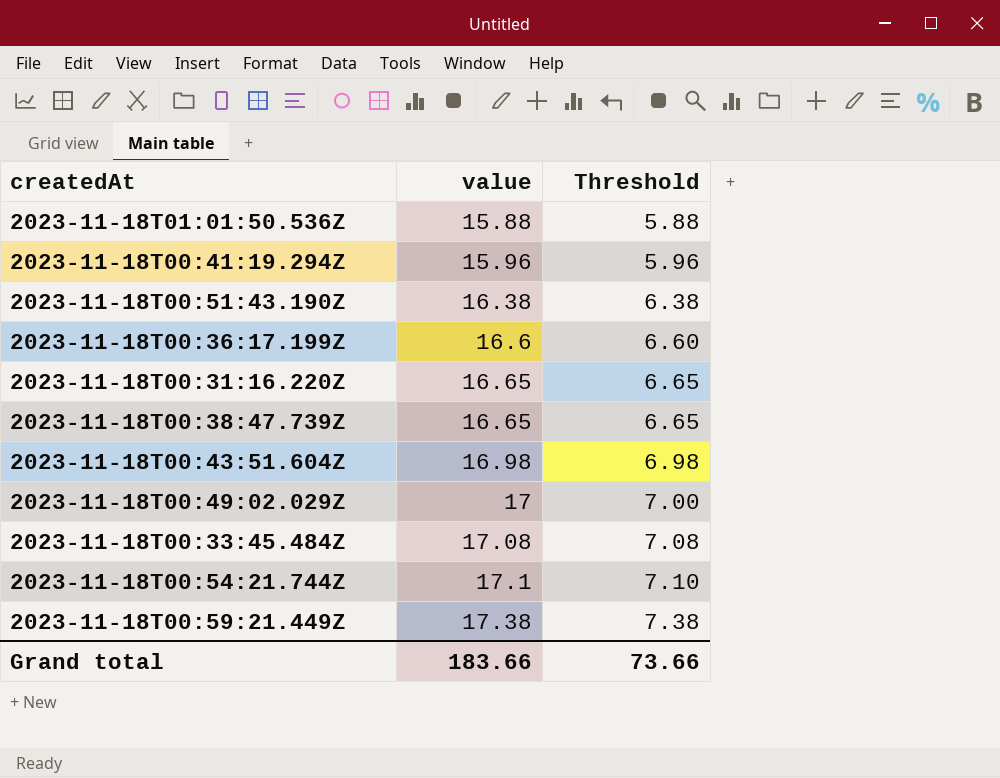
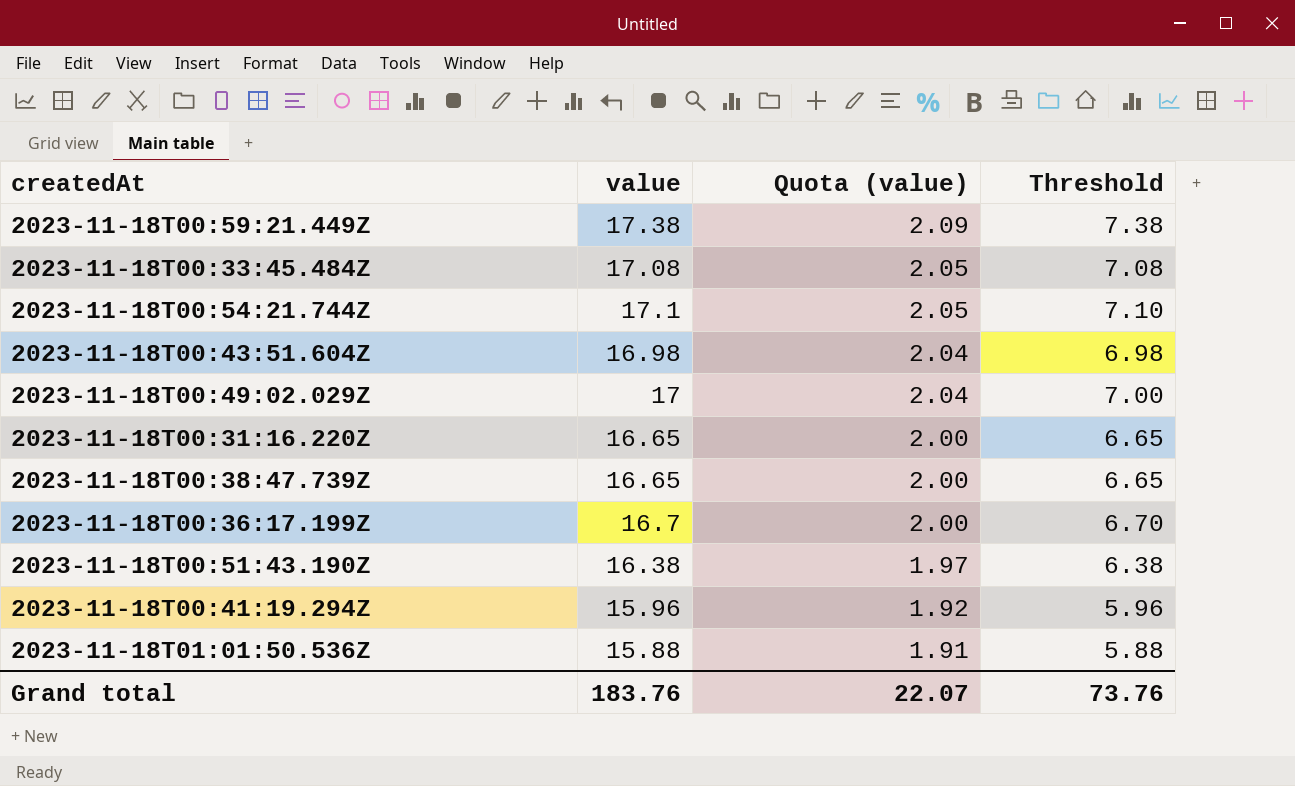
row order: value ascending -> Quota (value) descending
column Quota (value) | formula: none -> [value] * 0.12
2023-11-18T00:36:17.199Z | value: 16.6 -> 16.7
2023-11-18T00:36:17.199Z | Threshold: 6.60 -> 6.70
Grand total | value: 183.66 -> 183.76
Grand total | Threshold: 73.66 -> 73.76

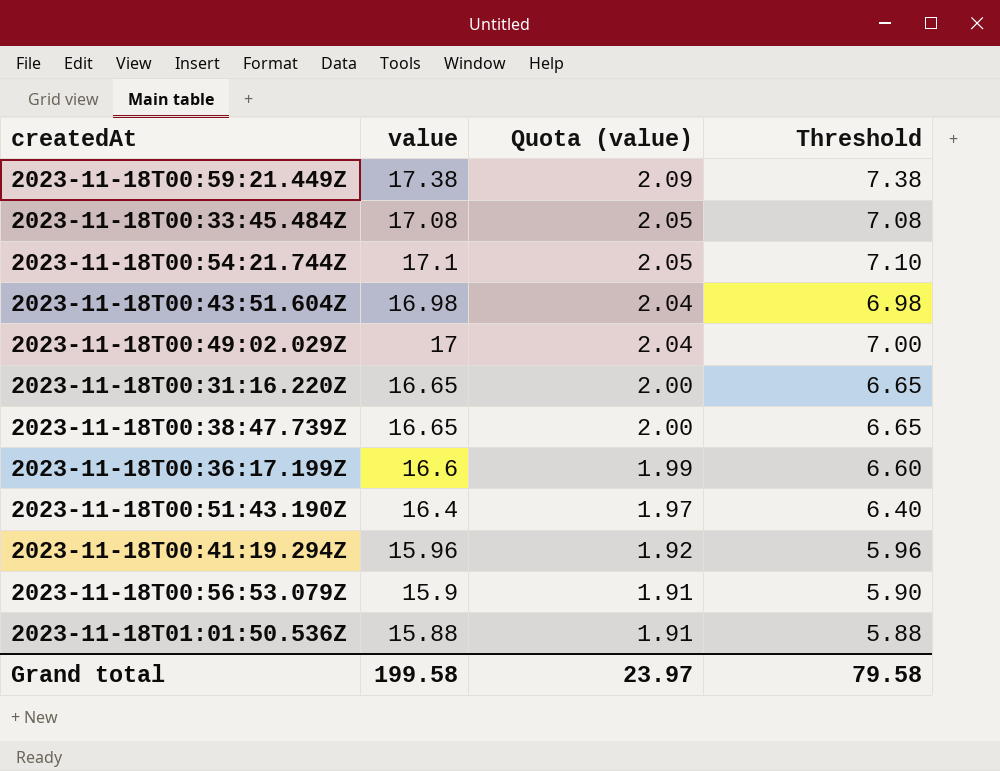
2023-11-18T00:36:17.199Z | value: 16.7 -> 16.6
2023-11-18T00:36:17.199Z | Quota (value): 2.00 -> 1.99
2023-11-18T00:36:17.199Z | Threshold: 6.70 -> 6.60
2023-11-18T00:51:43.190Z | value: 16.38 -> 16.4
2023-11-18T00:51:43.190Z | Threshold: 6.38 -> 6.40
row 2023-11-18T00:56:53.079Z: none -> 15.9 | 1.91 | 5.90
Grand total | value: 183.76 -> 199.58
Grand total | Quota (value): 22.07 -> 23.97
Grand total | Threshold: 73.76 -> 79.58

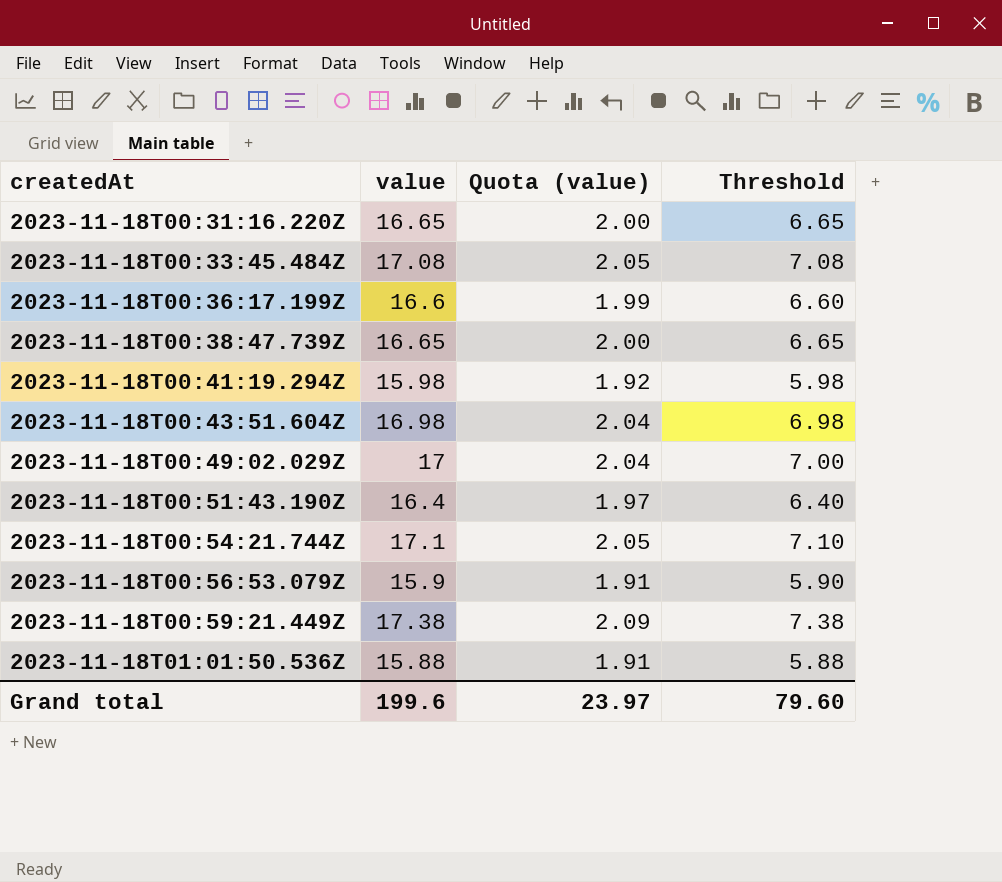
row order: Quota (value) descending -> createdAt ascending
2023-11-18T00:41:19.294Z | value: 15.96 -> 15.98
2023-11-18T00:41:19.294Z | Threshold: 5.96 -> 5.98
Grand total | value: 199.58 -> 199.6
Grand total | Threshold: 79.58 -> 79.60

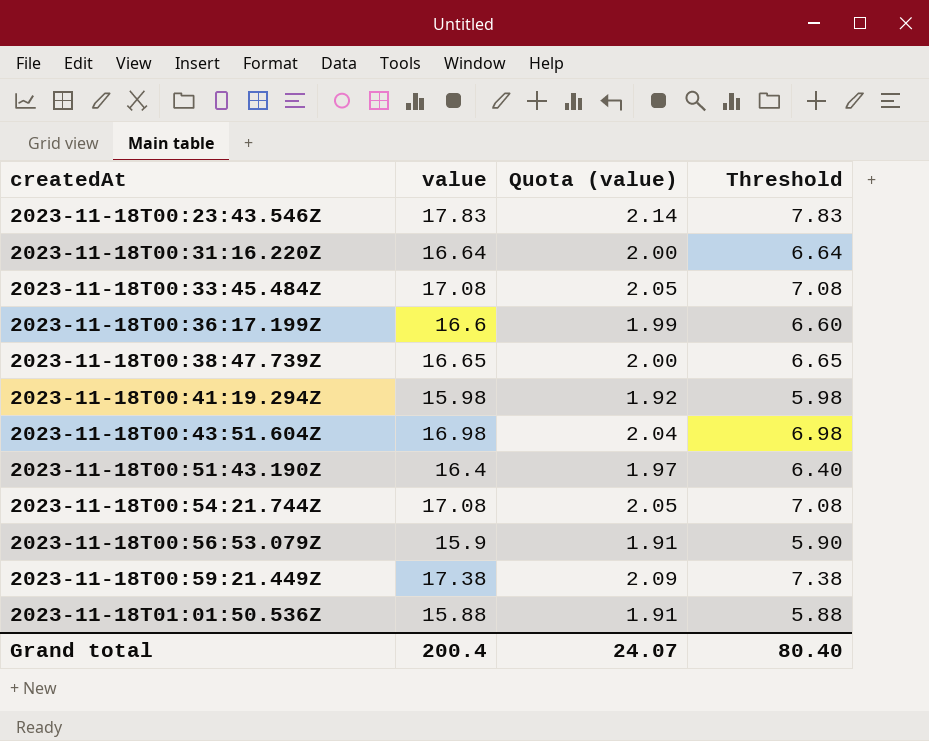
row 2023-11-18T00:49:02.029Z: 17 | 2.04 | 7.00 -> none
row 2023-11-18T00:23:43.546Z: none -> 17.83 | 2.14 | 7.83
2023-11-18T00:31:16.220Z | value: 16.65 -> 16.64
2023-11-18T00:31:16.220Z | Threshold: 6.65 -> 6.64
2023-11-18T00:54:21.744Z | value: 17.1 -> 17.08
2023-11-18T00:54:21.744Z | Threshold: 7.10 -> 7.08
Grand total | value: 199.6 -> 200.4
Grand total | Quota (value): 23.97 -> 24.07
Grand total | Threshold: 79.60 -> 80.40

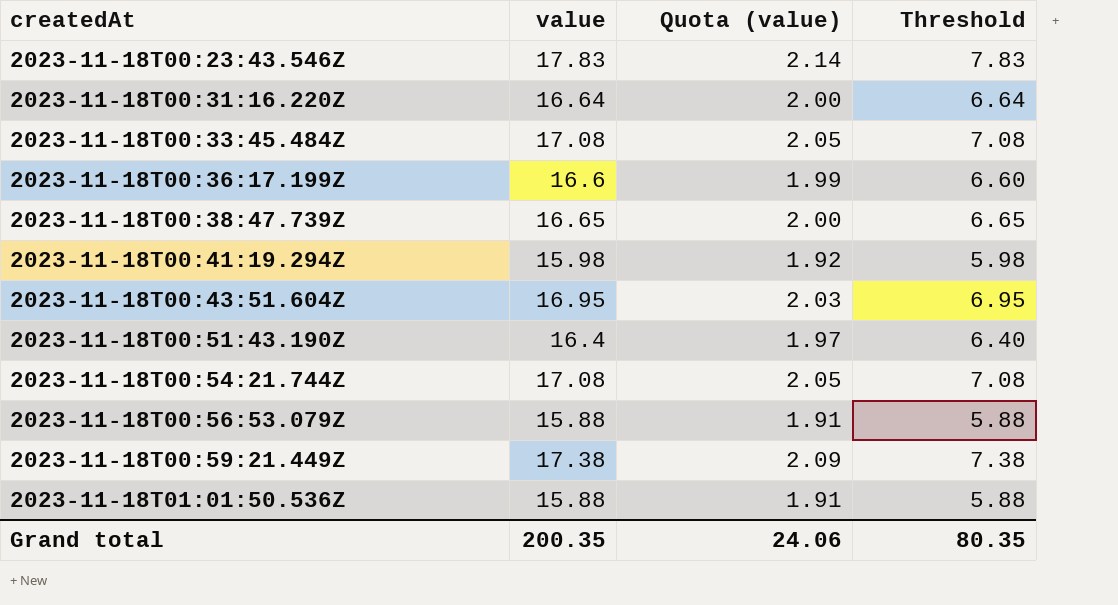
2023-11-18T00:43:51.604Z | value: 16.98 -> 16.95
2023-11-18T00:43:51.604Z | Quota (value): 2.04 -> 2.03
2023-11-18T00:43:51.604Z | Threshold: 6.98 -> 6.95
2023-11-18T00:56:53.079Z | value: 15.9 -> 15.88
2023-11-18T00:56:53.079Z | Threshold: 5.90 -> 5.88
Grand total | value: 200.4 -> 200.35
Grand total | Quota (value): 24.07 -> 24.06
Grand total | Threshold: 80.40 -> 80.35

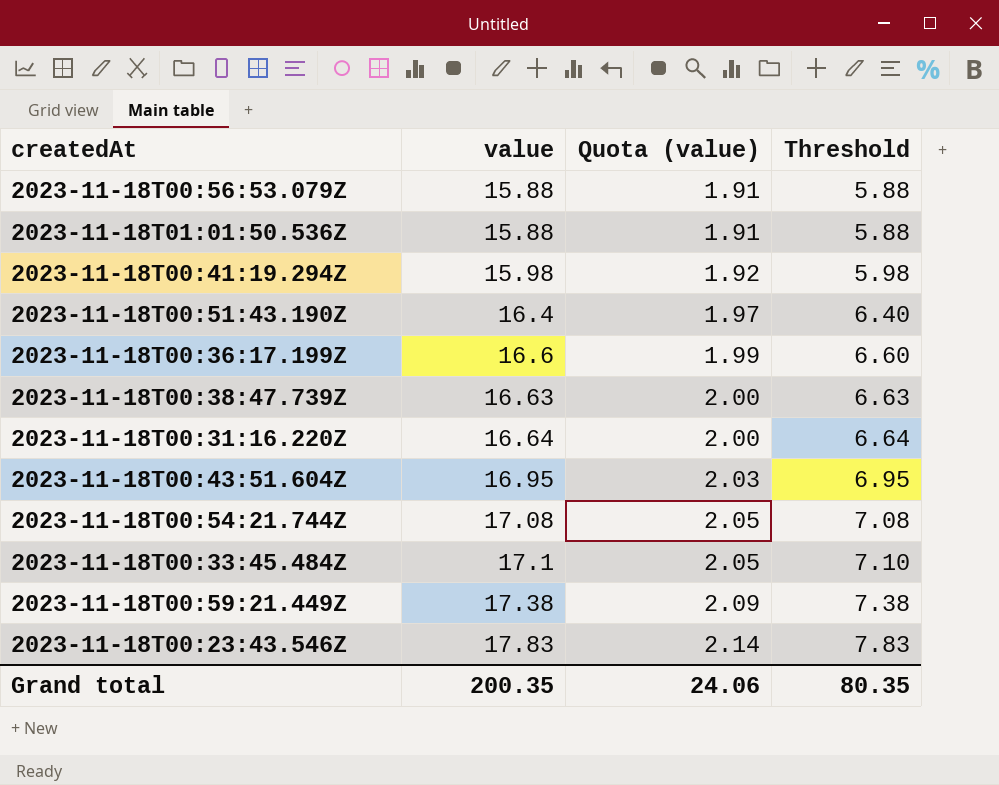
row order: createdAt ascending -> value ascending
2023-11-18T00:38:47.739Z | value: 16.65 -> 16.63
2023-11-18T00:38:47.739Z | Threshold: 6.65 -> 6.63
2023-11-18T00:33:45.484Z | value: 17.08 -> 17.1
2023-11-18T00:33:45.484Z | Threshold: 7.08 -> 7.10

